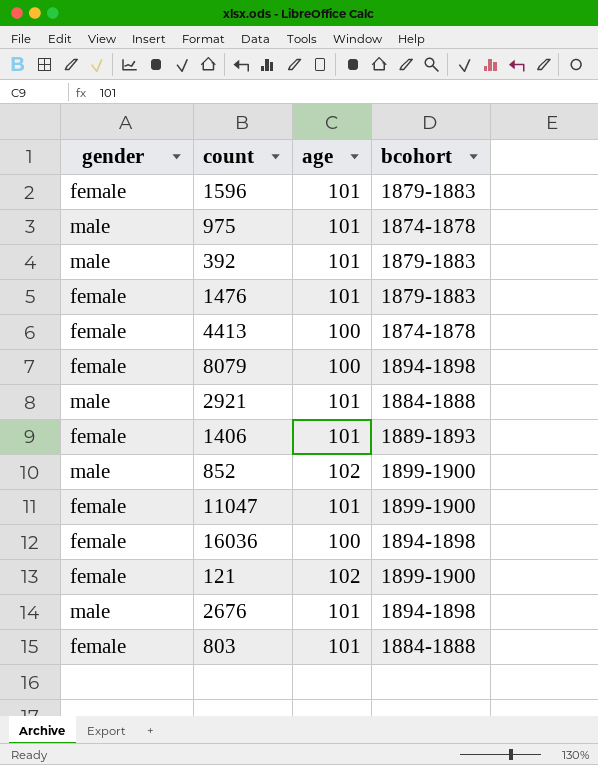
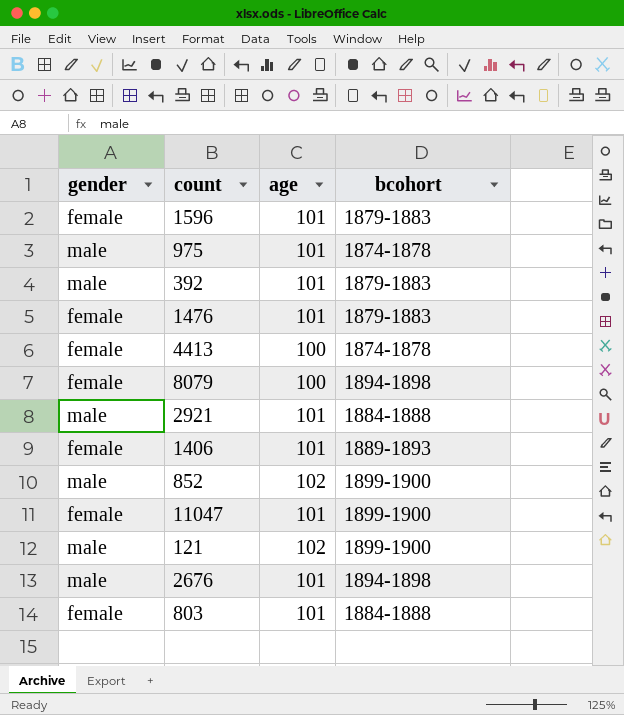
row 16036: female | 100 | 1894-1898 -> none
121 | gender: female -> male

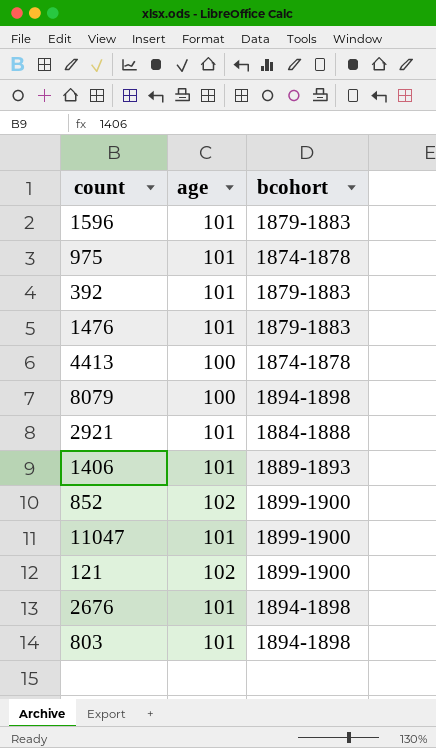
column gender | position: 1 -> none
803 | bcohort: 1884-1888 -> 1894-1898

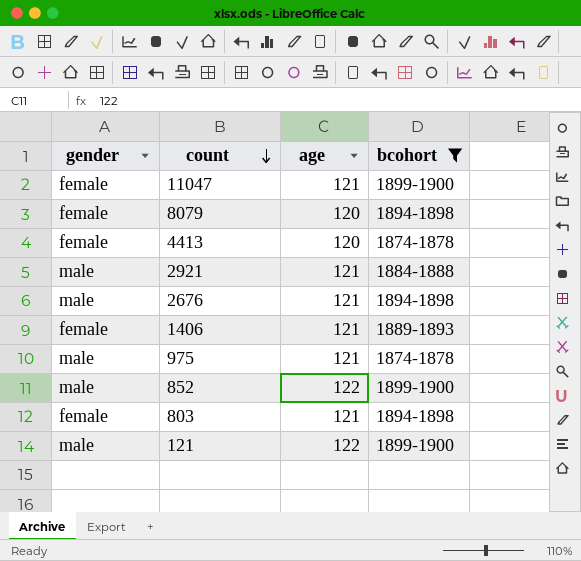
filter: none -> bcohort != 1879-1883
row order: none -> count descending
column gender | position: none -> 1
11047 | age: 101 -> 121
8079 | age: 100 -> 120
4413 | age: 100 -> 120
2921 | age: 101 -> 121
2676 | age: 101 -> 121
1406 | age: 101 -> 121
975 | age: 101 -> 121
852 | age: 102 -> 122
803 | age: 101 -> 121
121 | age: 102 -> 122

